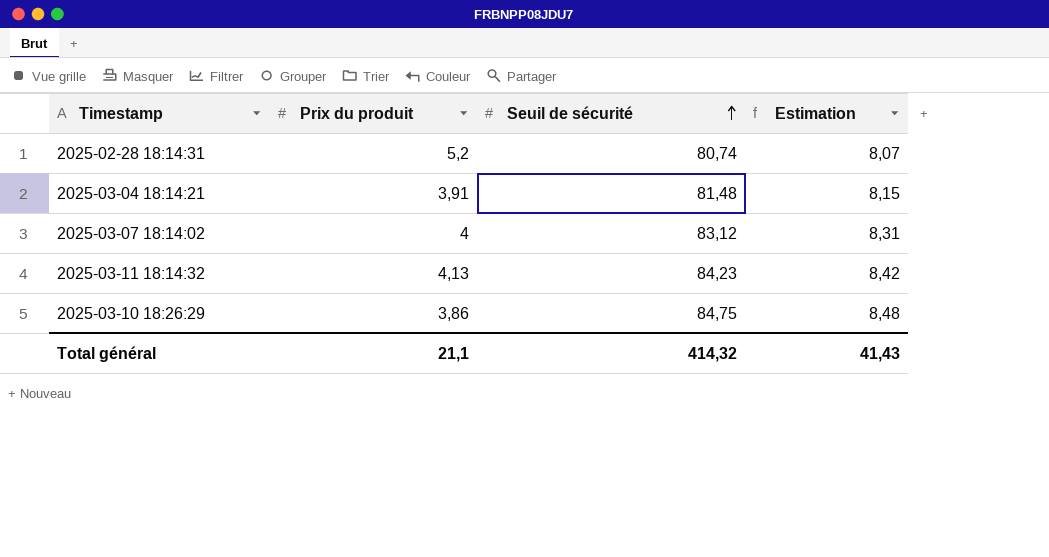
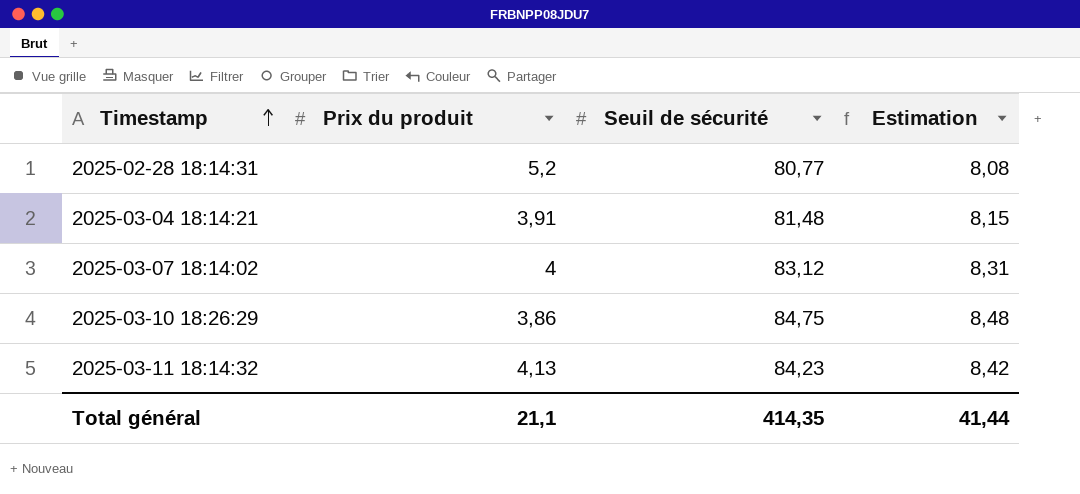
row order: Seuil de sécurité ascending -> Timestamp ascending
2025-02-28 18:14:31 | Seuil de sécurité: 80,74 -> 80,77
2025-02-28 18:14:31 | Estimation: 8,07 -> 8,08
Total général | Seuil de sécurité: 414,32 -> 414,35
Total général | Estimation: 41,43 -> 41,44

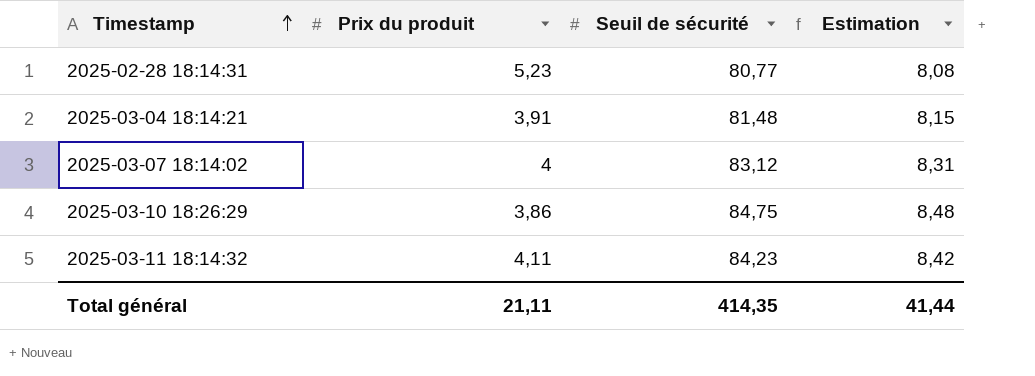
2025-02-28 18:14:31 | Prix du produit: 5,2 -> 5,23
2025-03-11 18:14:32 | Prix du produit: 4,13 -> 4,11
Total général | Prix du produit: 21,1 -> 21,11

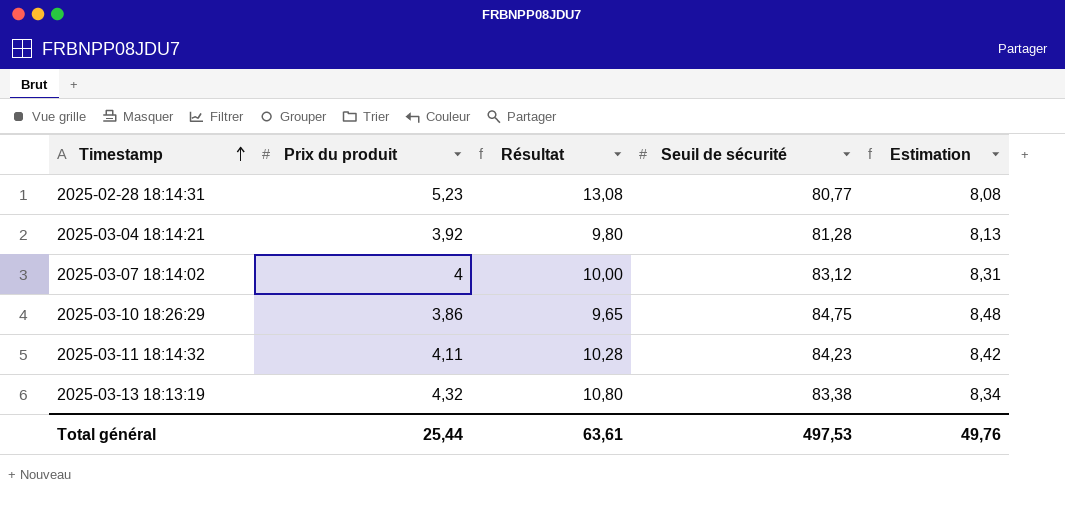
column Résultat | formula: none -> [Prix du produit] * 2,5
2025-03-04 18:14:21 | Prix du produit: 3,91 -> 3,92
2025-03-04 18:14:21 | Seuil de sécurité: 81,48 -> 81,28
2025-03-04 18:14:21 | Estimation: 8,15 -> 8,13
row 2025-03-13 18:13:19: none -> 4,32 | 10,80 | 83,38 | 8,34
Total général | Prix du produit: 21,11 -> 25,44
Total général | Seuil de sécurité: 414,35 -> 497,53
Total général | Estimation: 41,44 -> 49,76

